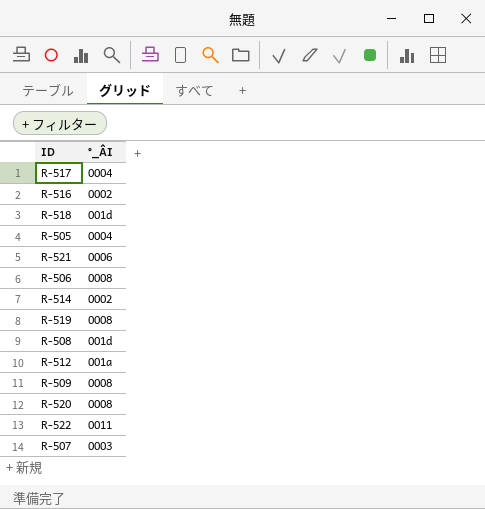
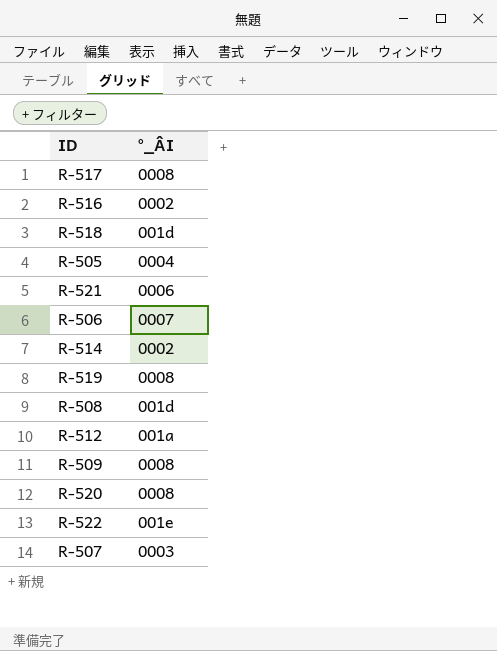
R-517 | °_ÂI: 0004 -> 0008
R-506 | °_ÂI: 0008 -> 0007
R-522 | °_ÂI: 0011 -> 001e

